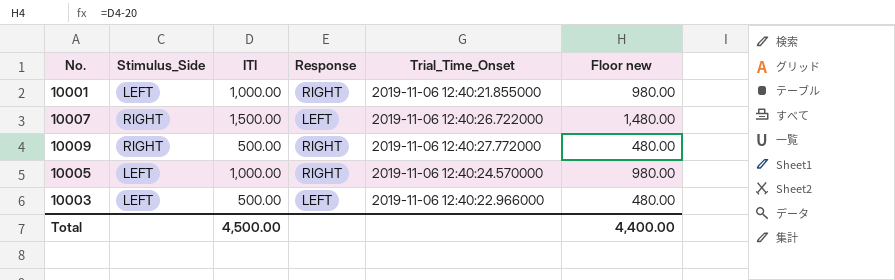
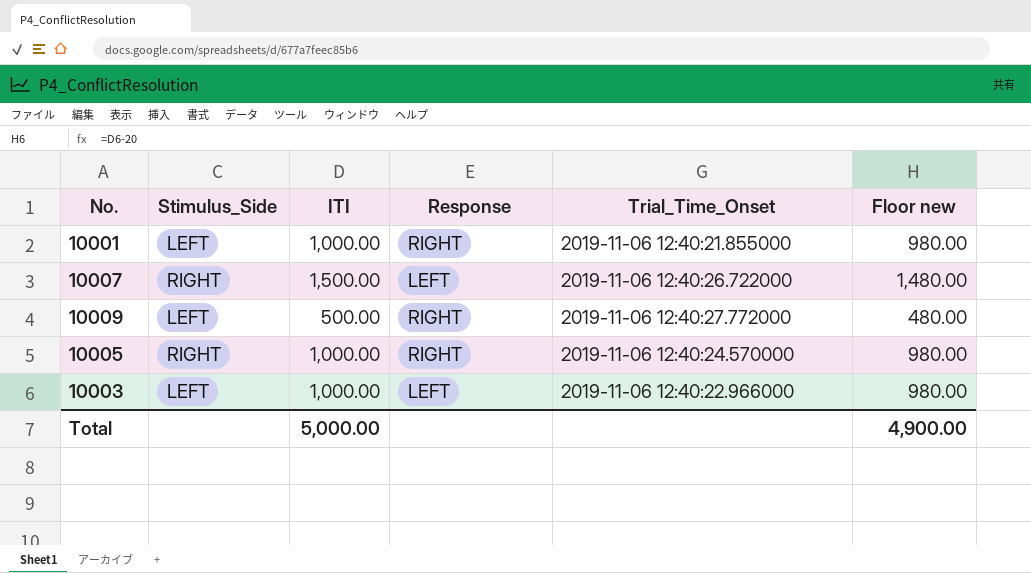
10009 | Stimulus_Side: RIGHT -> LEFT
10005 | Stimulus_Side: LEFT -> RIGHT
10003 | ITI: 500.00 -> 1,000.00
10003 | Floor new: 480.00 -> 980.00
Total | ITI: 4,500.00 -> 5,000.00
Total | Floor new: 4,400.00 -> 4,900.00

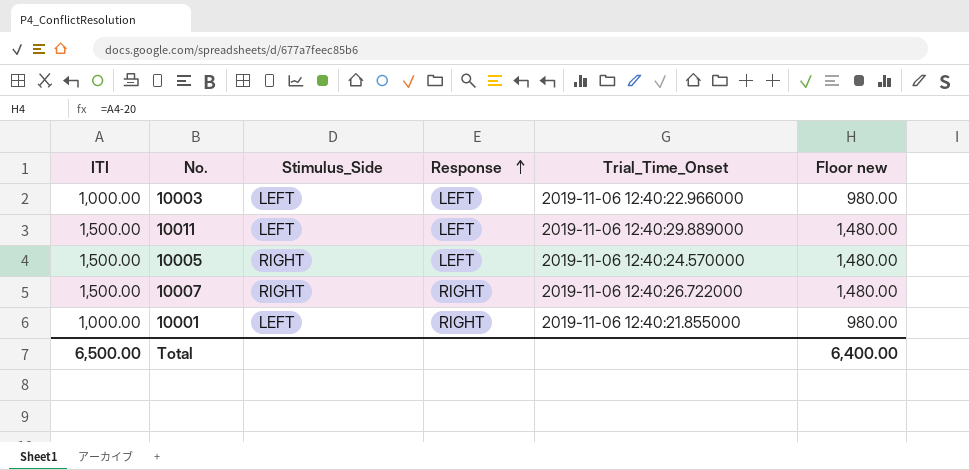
row order: none -> Response ascending
column ITI | position: 3 -> 1
row 10009: LEFT | 500.00 | RIGHT | 2019-11-06 12:40:27.772000 | 480.00 -> none
row 10011: none -> 1,500.00 | LEFT | LEFT | 2019-11-06 12:40:29.889000 | 1,480.00
10005 | ITI: 1,000.00 -> 1,500.00
10005 | Response: RIGHT -> LEFT
10005 | Floor new: 980.00 -> 1,480.00
10007 | Response: LEFT -> RIGHT
Total | ITI: 5,000.00 -> 6,500.00
Total | Floor new: 4,900.00 -> 6,400.00

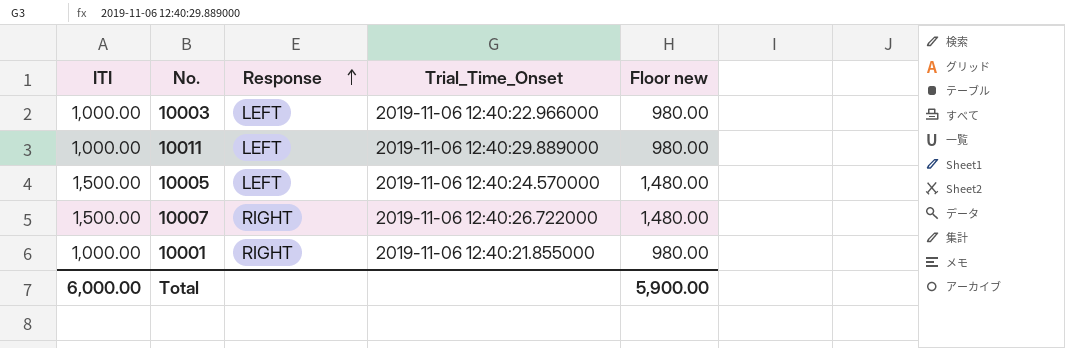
column Stimulus_Side | position: 3 -> none
10011 | ITI: 1,500.00 -> 1,000.00
10011 | Floor new: 1,480.00 -> 980.00
Total | ITI: 6,500.00 -> 6,000.00
Total | Floor new: 6,400.00 -> 5,900.00

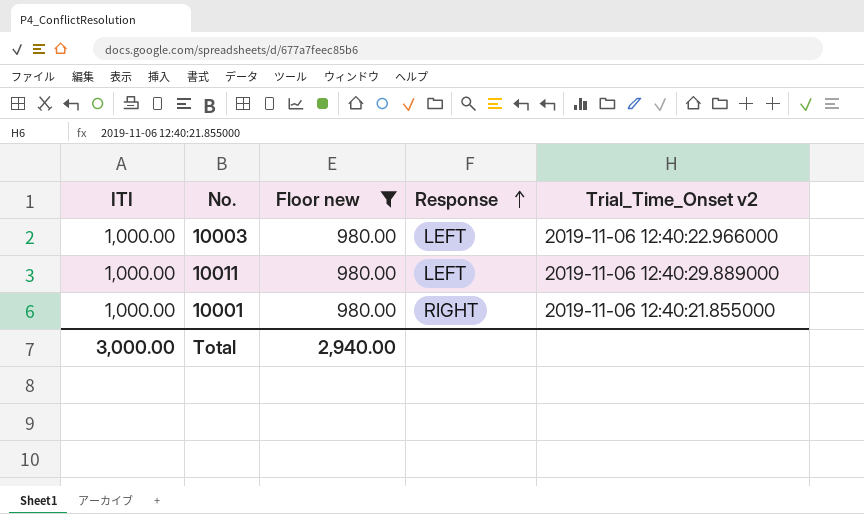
filter: none -> Floor new = 980.00
column Floor new | position: 5 -> 3
column name: Trial_Time_Onset -> Trial_Time_Onset v2
Total | ITI: 6,000.00 -> 3,000.00
Total | Floor new: 5,900.00 -> 2,940.00

